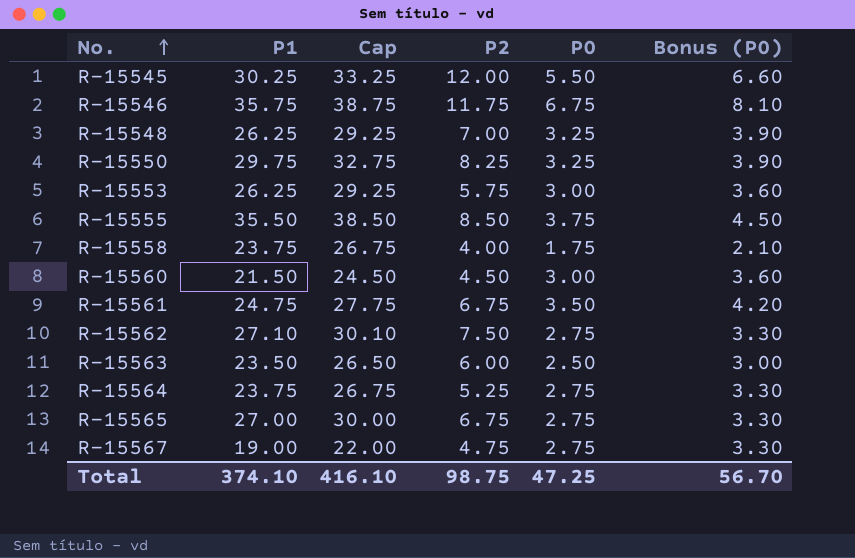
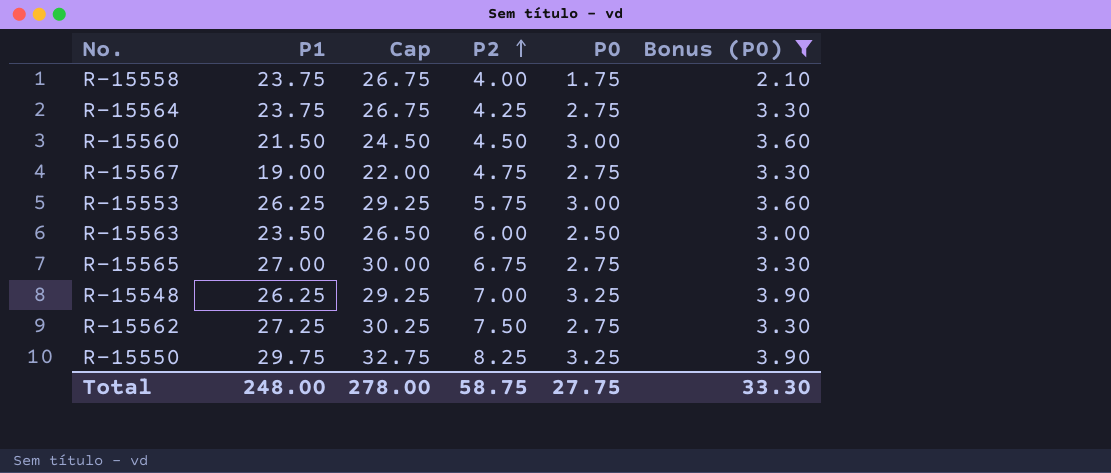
filter: none -> Bonus (P0) <= 3.90
row order: No. ascending -> P2 ascending
R-15564 | P2: 5.25 -> 4.25
R-15562 | P1: 27.10 -> 27.25
R-15562 | Cap: 30.10 -> 30.25
Total | P1: 374.10 -> 248.00
Total | Cap: 416.10 -> 278.00
Total | P2: 98.75 -> 58.75
Total | P0: 47.25 -> 27.75
Total | Bonus (P0): 56.70 -> 33.30

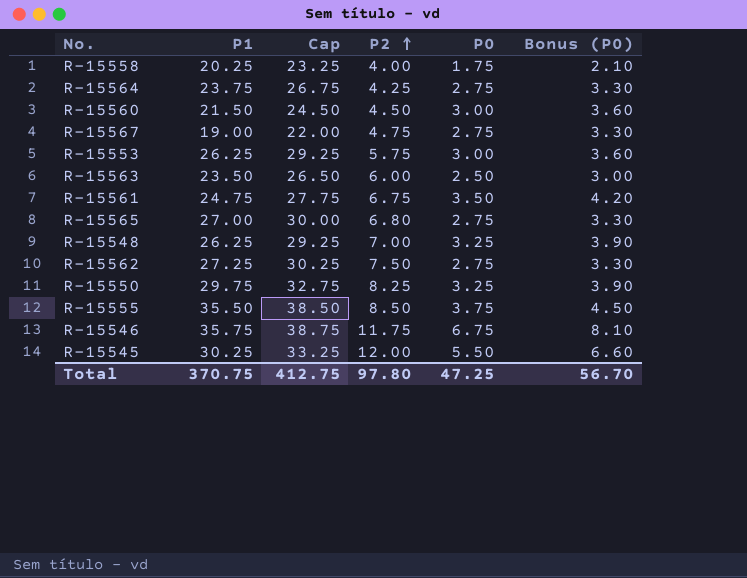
filter: Bonus (P0) <= 3.90 -> none
R-15558 | P1: 23.75 -> 20.25
R-15558 | Cap: 26.75 -> 23.25
R-15565 | P2: 6.75 -> 6.80
Total | P1: 248.00 -> 370.75
Total | Cap: 278.00 -> 412.75
Total | P2: 58.75 -> 97.80
Total | P0: 27.75 -> 47.25
Total | Bonus (P0): 33.30 -> 56.70

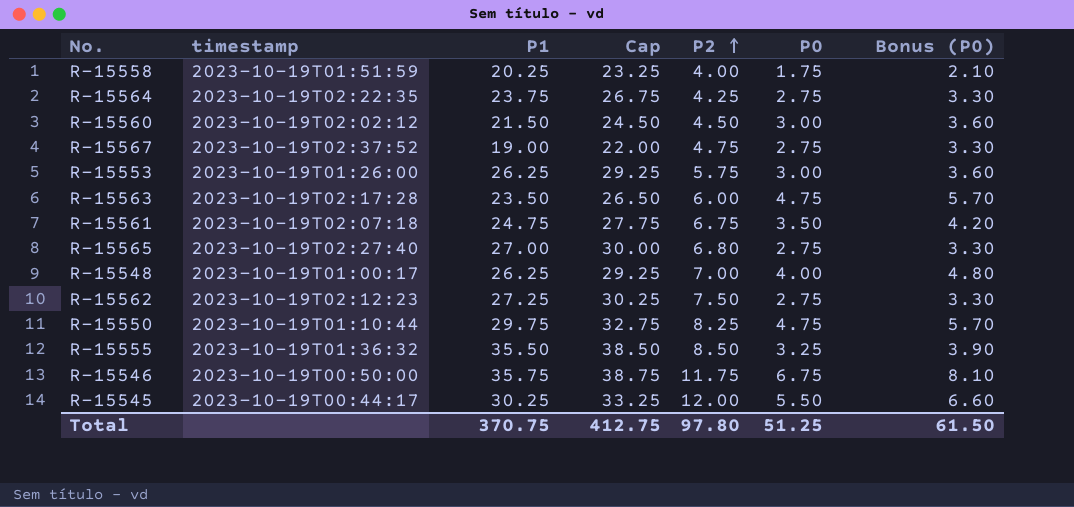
column timestamp | position: none -> 2
R-15563 | P0: 2.50 -> 4.75
R-15563 | Bonus (P0): 3.00 -> 5.70
R-15548 | P0: 3.25 -> 4.00
R-15548 | Bonus (P0): 3.90 -> 4.80
R-15550 | P0: 3.25 -> 4.75
R-15550 | Bonus (P0): 3.90 -> 5.70
R-15555 | P0: 3.75 -> 3.25
R-15555 | Bonus (P0): 4.50 -> 3.90
Total | P0: 47.25 -> 51.25
Total | Bonus (P0): 56.70 -> 61.50

